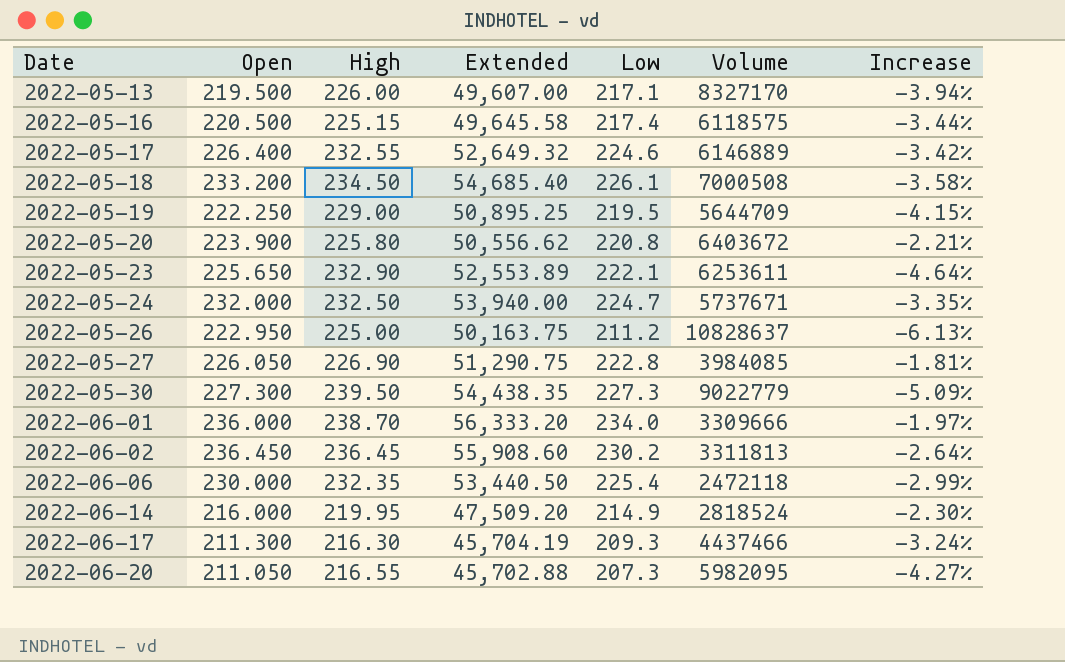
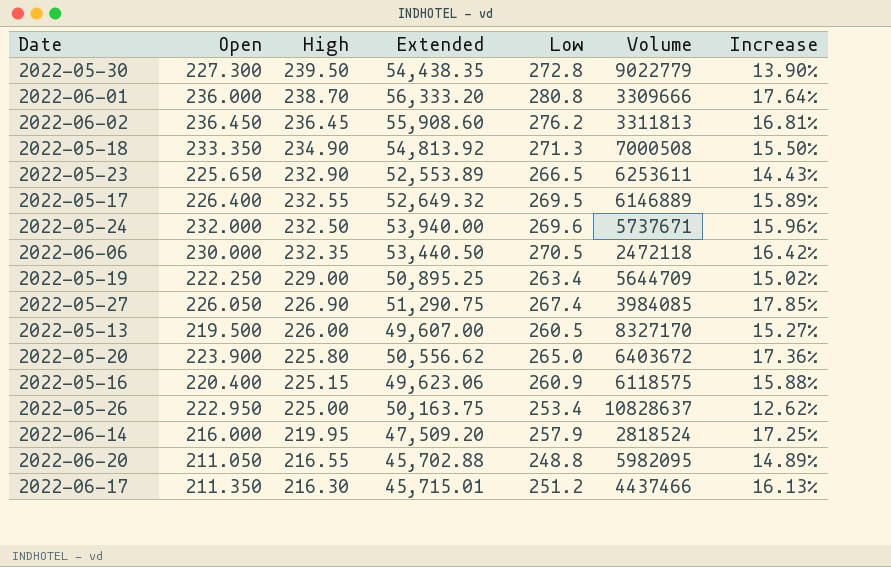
row order: Date ascending -> High descending
2022-05-30 | Low: 227.3 -> 272.8
2022-05-30 | Increase: -5.09% -> 13.90%
2022-06-01 | Low: 234.0 -> 280.8
2022-06-01 | Increase: -1.97% -> 17.64%
2022-06-02 | Low: 230.2 -> 276.2
2022-06-02 | Increase: -2.64% -> 16.81%
2022-05-18 | Open: 233.200 -> 233.350
2022-05-18 | High: 234.50 -> 234.90
2022-05-18 | Extended: 54,685.40 -> 54,813.92
2022-05-18 | Low: 226.1 -> 271.3
2022-05-18 | Increase: -3.58% -> 15.50%
2022-05-23 | Low: 222.1 -> 266.5
2022-05-23 | Increase: -4.64% -> 14.43%
2022-05-17 | Low: 224.6 -> 269.5
2022-05-17 | Increase: -3.42% -> 15.89%
2022-05-24 | Low: 224.7 -> 269.6
2022-05-24 | Increase: -3.35% -> 15.96%
2022-06-06 | Low: 225.4 -> 270.5
2022-06-06 | Increase: -2.99% -> 16.42%
2022-05-19 | Low: 219.5 -> 263.4
2022-05-19 | Increase: -4.15% -> 15.02%
2022-05-27 | Low: 222.8 -> 267.4
2022-05-27 | Increase: -1.81% -> 17.85%
2022-05-13 | Low: 217.1 -> 260.5
2022-05-13 | Increase: -3.94% -> 15.27%
2022-05-20 | Low: 220.8 -> 265.0
2022-05-20 | Increase: -2.21% -> 17.36%
2022-05-16 | Open: 220.500 -> 220.400
2022-05-16 | Extended: 49,645.58 -> 49,623.06
2022-05-16 | Low: 217.4 -> 260.9
2022-05-16 | Increase: -3.44% -> 15.88%
2022-05-26 | Low: 211.2 -> 253.4
2022-05-26 | Increase: -6.13% -> 12.62%
2022-06-14 | Low: 214.9 -> 257.9
2022-06-14 | Increase: -2.30% -> 17.25%
2022-06-20 | Low: 207.3 -> 248.8
2022-06-20 | Increase: -4.27% -> 14.89%
2022-06-17 | Open: 211.300 -> 211.350
2022-06-17 | Extended: 45,704.19 -> 45,715.01
2022-06-17 | Low: 209.3 -> 251.2
2022-06-17 | Increase: -3.24% -> 16.13%

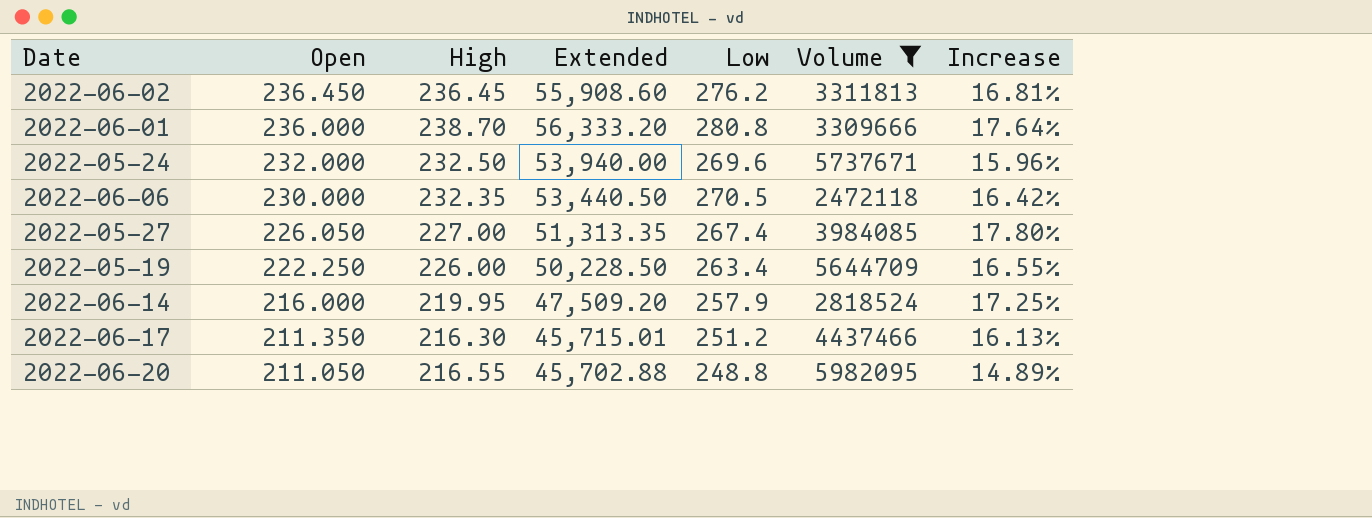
filter: none -> Volume <= 5982095
row order: High descending -> Open descending
2022-05-27 | High: 226.90 -> 227.00
2022-05-27 | Extended: 51,290.75 -> 51,313.35
2022-05-27 | Increase: 17.85% -> 17.80%
2022-05-19 | High: 229.00 -> 226.00
2022-05-19 | Extended: 50,895.25 -> 50,228.50
2022-05-19 | Increase: 15.02% -> 16.55%

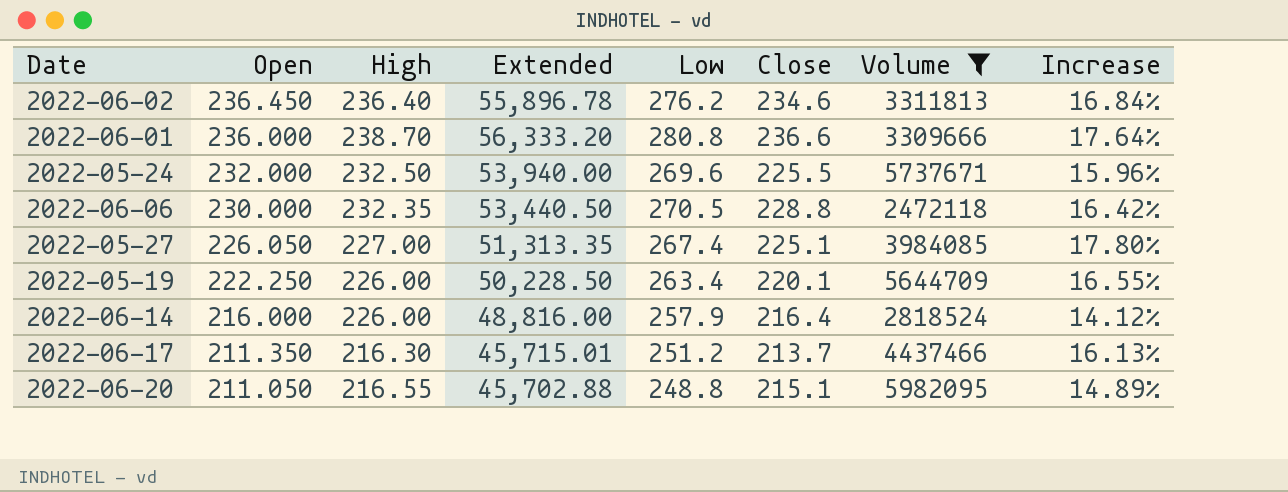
column Close | position: none -> 6
2022-06-02 | High: 236.45 -> 236.40
2022-06-02 | Extended: 55,908.60 -> 55,896.78
2022-06-02 | Increase: 16.81% -> 16.84%
2022-06-14 | High: 219.95 -> 226.00
2022-06-14 | Extended: 47,509.20 -> 48,816.00
2022-06-14 | Increase: 17.25% -> 14.12%

